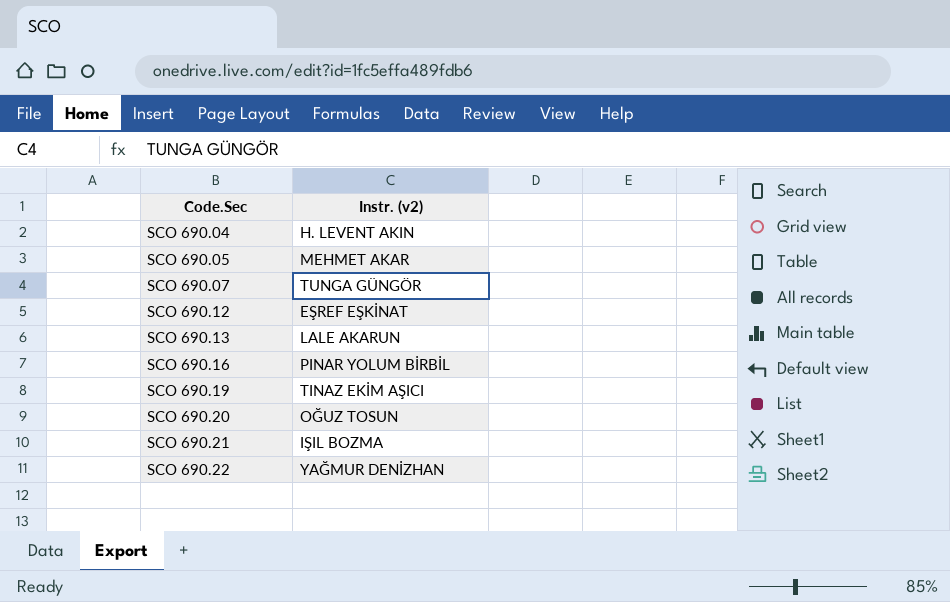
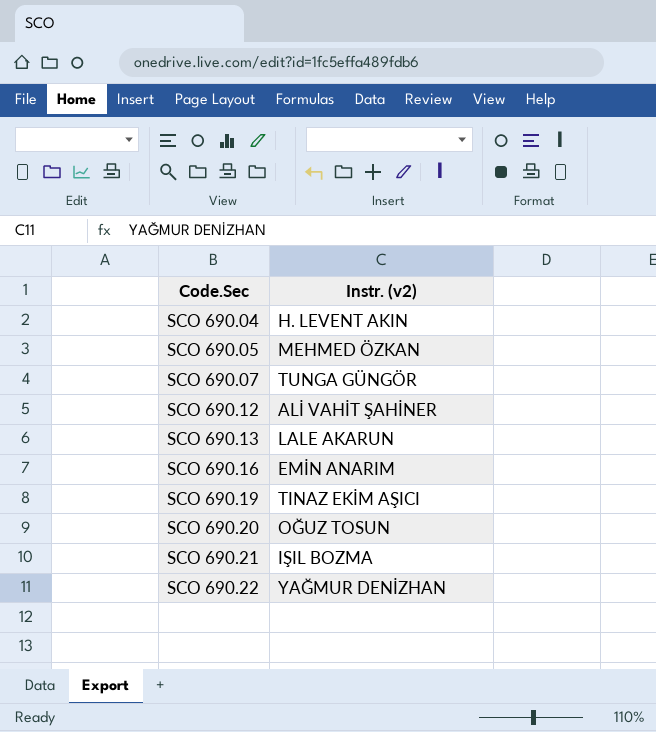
SCO 690.05 | Instr. (v2): MEHMET AKAR -> MEHMED ÖZKAN
SCO 690.12 | Instr. (v2): EŞREF EŞKİNAT -> ALİ VAHİT ŞAHİNER
SCO 690.16 | Instr. (v2): PINAR YOLUM BİRBİL -> EMİN ANARIM

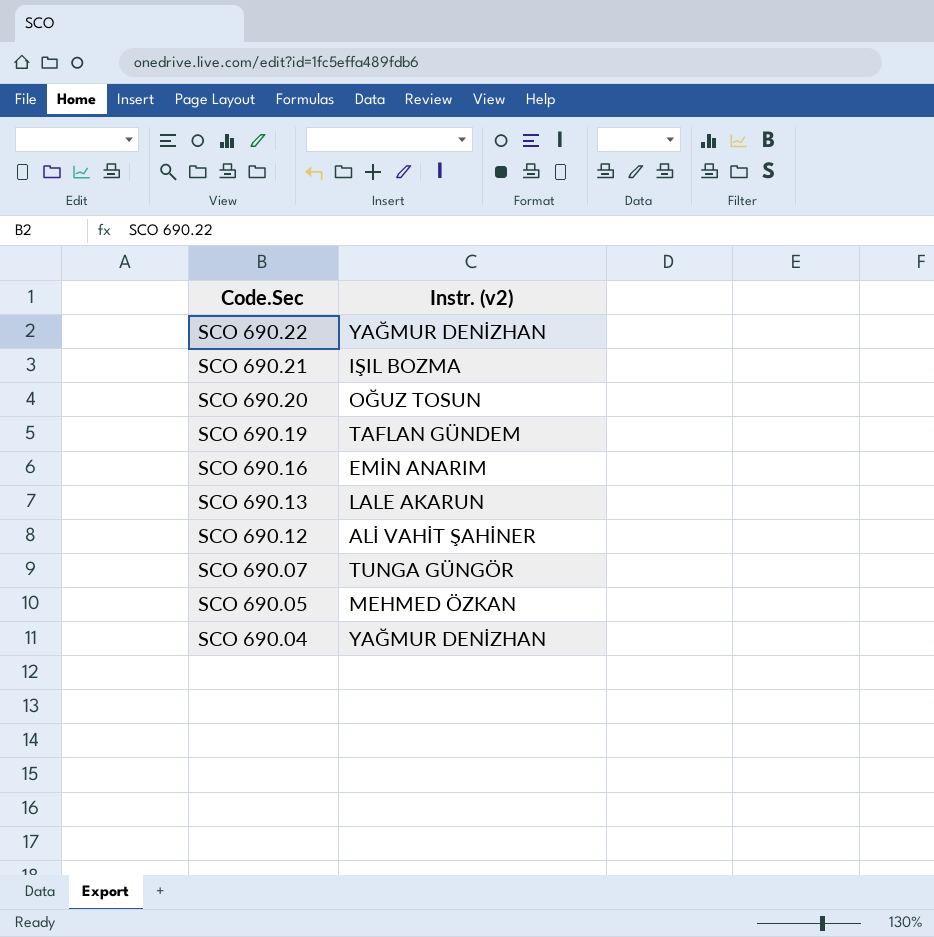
row order: Code.Sec ascending -> Code.Sec descending
SCO 690.19 | Instr. (v2): TINAZ EKİM AŞICI -> TAFLAN GÜNDEM
SCO 690.04 | Instr. (v2): H. LEVENT AKIN -> YAĞMUR DENİZHAN

